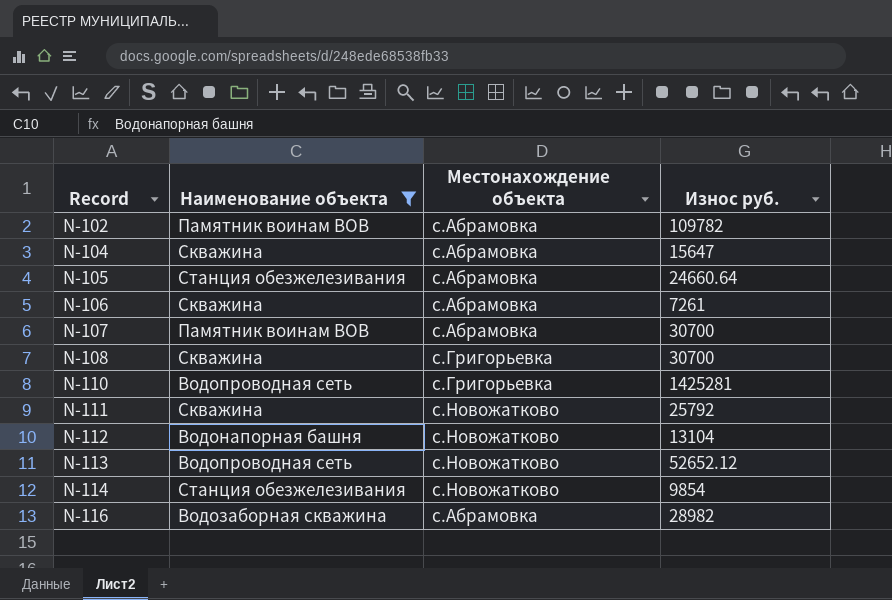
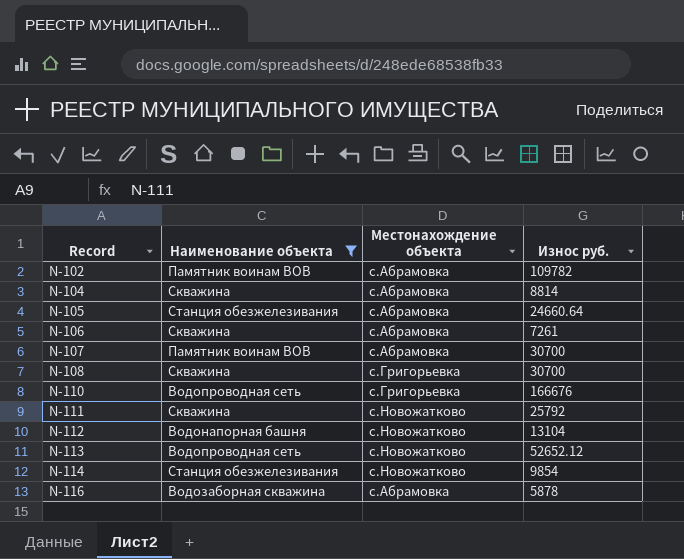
N-104 | Износ руб.: 15647 -> 8814
N-110 | Износ руб.: 1425281 -> 166676
N-116 | Износ руб.: 28982 -> 5878

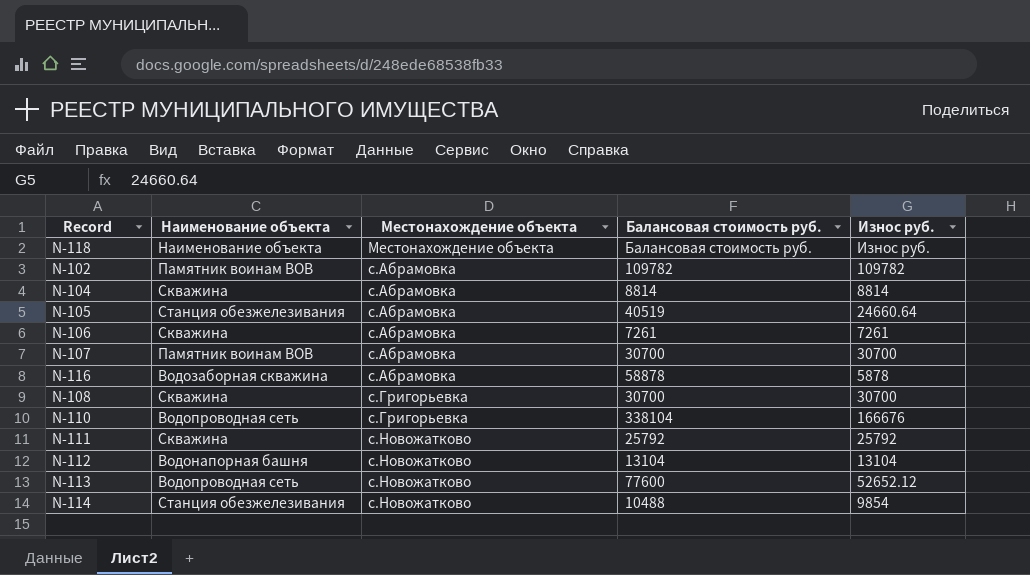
filter: Наименование объекта != Наименование объекта -> none
row order: Record ascending -> Местонахождение объекта ascending
column Балансовая стоимость руб. | position: none -> 4

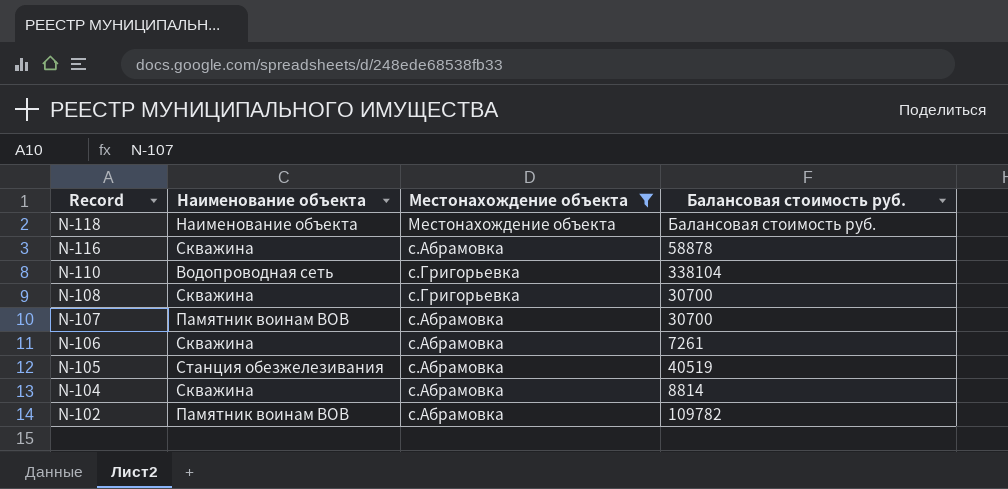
filter: none -> Местонахождение объекта != с.Новожатково
row order: Местонахождение объекта ascending -> Record descending
column Износ руб. | position: 5 -> none
N-116 | Наименование объекта: Водозаборная скважина -> Скважина

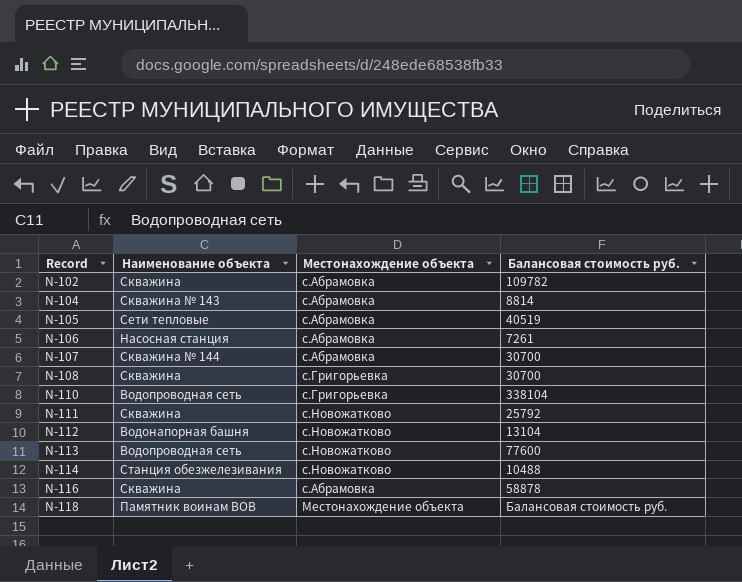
filter: Местонахождение объекта != с.Новожатково -> none
row order: Record descending -> Record ascending
N-102 | Наименование объекта: Памятник воинам ВОВ -> Скважина
N-104 | Наименование объекта: Скважина -> Скважина № 143
N-105 | Наименование объекта: Станция обезжелезивания -> Сети тепловые
N-106 | Наименование объекта: Скважина -> Насосная станция
N-107 | Наименование объекта: Памятник воинам ВОВ -> Скважина № 144
N-118 | Наименование объекта: Наименование объекта -> Памятник воинам ВОВ

